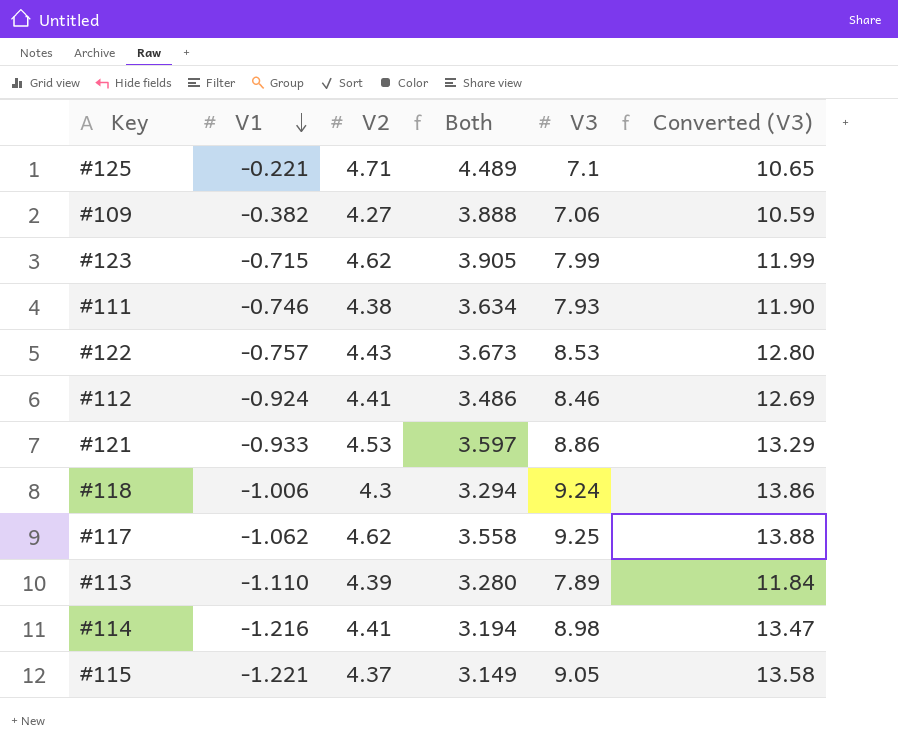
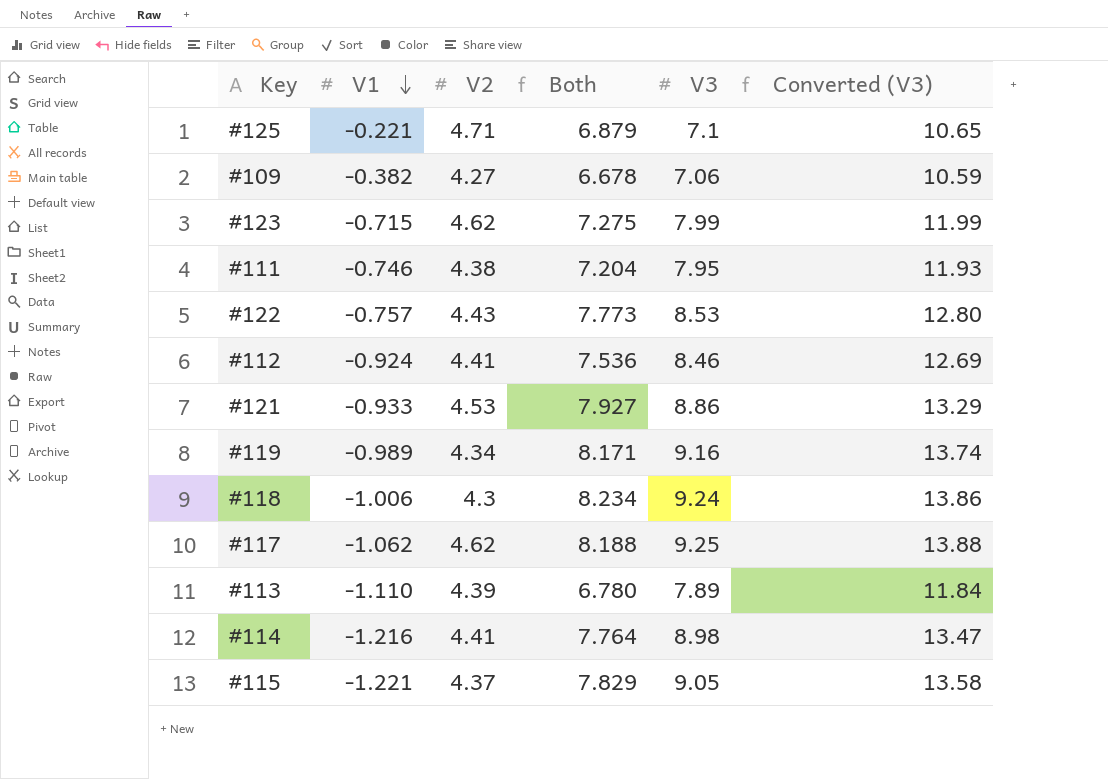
column Both | formula: [V1] + [V2] -> [V1] + [V3]
#111 | V3: 7.93 -> 7.95
#111 | Converted (V3): 11.90 -> 11.93
row #119: none -> -0.989 | 4.34 | 8.171 | 9.16 | 13.74

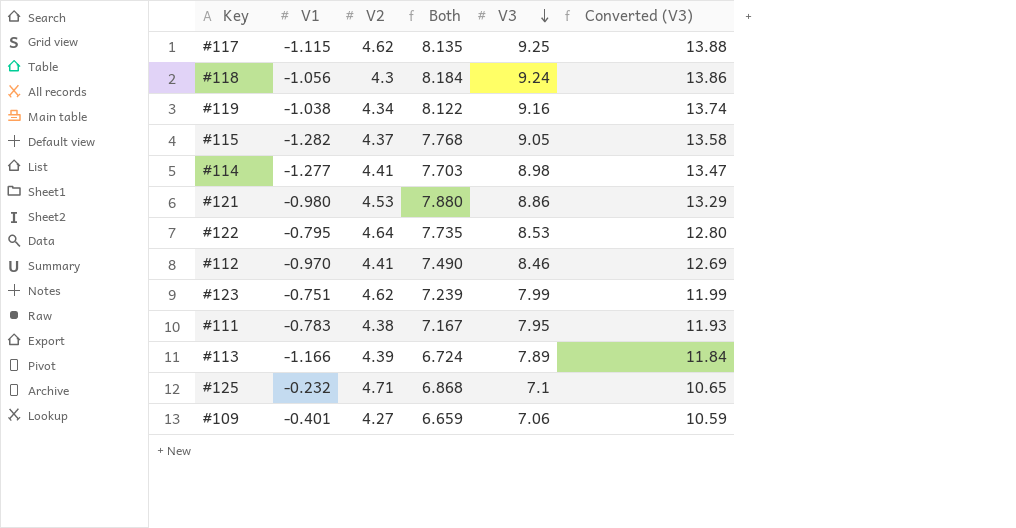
row order: V1 descending -> V3 descending
#117 | V1: -1.062 -> -1.115
#117 | Both: 8.188 -> 8.135
#118 | V1: -1.006 -> -1.056
#118 | Both: 8.234 -> 8.184
#119 | V1: -0.989 -> -1.038
#119 | Both: 8.171 -> 8.122
#115 | V1: -1.221 -> -1.282
#115 | Both: 7.829 -> 7.768
#114 | V1: -1.216 -> -1.277
#114 | Both: 7.764 -> 7.703
#121 | V1: -0.933 -> -0.980
#121 | Both: 7.927 -> 7.880
#122 | V1: -0.757 -> -0.795
#122 | V2: 4.43 -> 4.64
#122 | Both: 7.773 -> 7.735
#112 | V1: -0.924 -> -0.970
#112 | Both: 7.536 -> 7.490
#123 | V1: -0.715 -> -0.751
#123 | Both: 7.275 -> 7.239
#111 | V1: -0.746 -> -0.783
#111 | Both: 7.204 -> 7.167
#113 | V1: -1.110 -> -1.166
#113 | Both: 6.780 -> 6.724
#125 | V1: -0.221 -> -0.232
#125 | Both: 6.879 -> 6.868
#109 | V1: -0.382 -> -0.401
#109 | Both: 6.678 -> 6.659

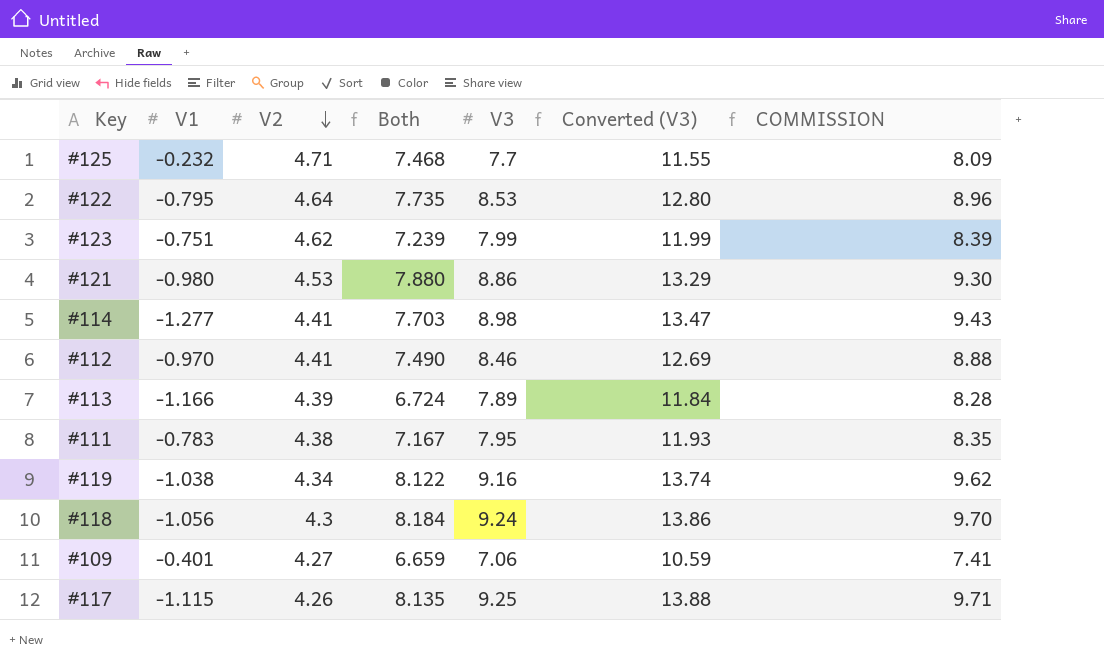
row order: V3 descending -> V2 descending
column COMMISSION | formula: none -> [V3] * 1.05
row #115: -1.282 | 4.37 | 7.768 | 9.05 | 13.58 -> none
#125 | Both: 6.868 -> 7.468
#125 | V3: 7.1 -> 7.7
#125 | Converted (V3): 10.65 -> 11.55
#117 | V2: 4.62 -> 4.26

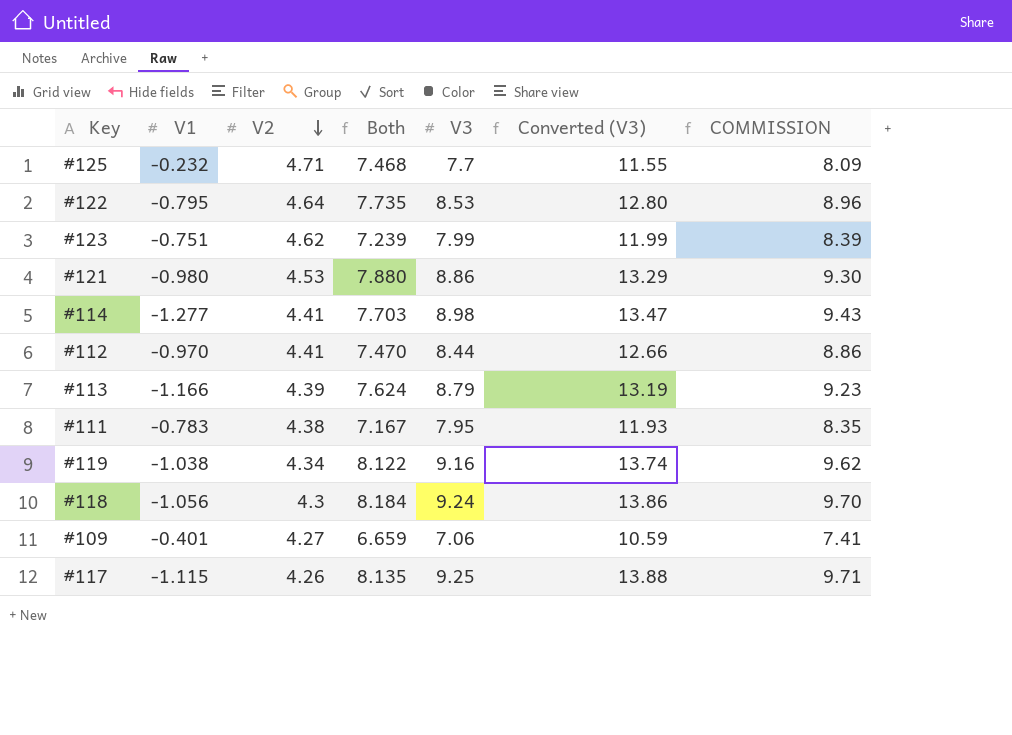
#112 | Both: 7.490 -> 7.470
#112 | V3: 8.46 -> 8.44
#112 | Converted (V3): 12.69 -> 12.66
#112 | COMMISSION: 8.88 -> 8.86
#113 | Both: 6.724 -> 7.624
#113 | V3: 7.89 -> 8.79
#113 | Converted (V3): 11.84 -> 13.19
#113 | COMMISSION: 8.28 -> 9.23

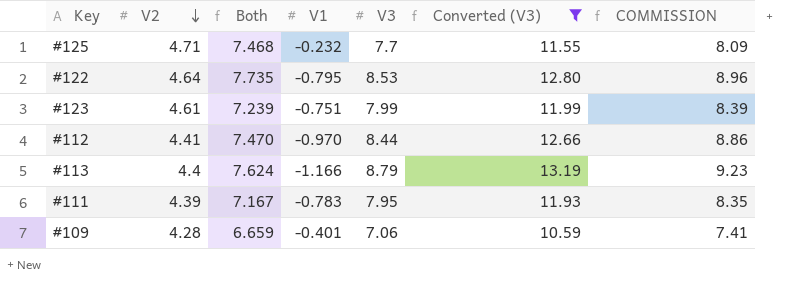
filter: none -> Converted (V3) <= 13.19
column V1 | position: 2 -> 4
#123 | V2: 4.62 -> 4.61
#113 | V2: 4.39 -> 4.4
#111 | V2: 4.38 -> 4.39
#109 | V2: 4.27 -> 4.28

